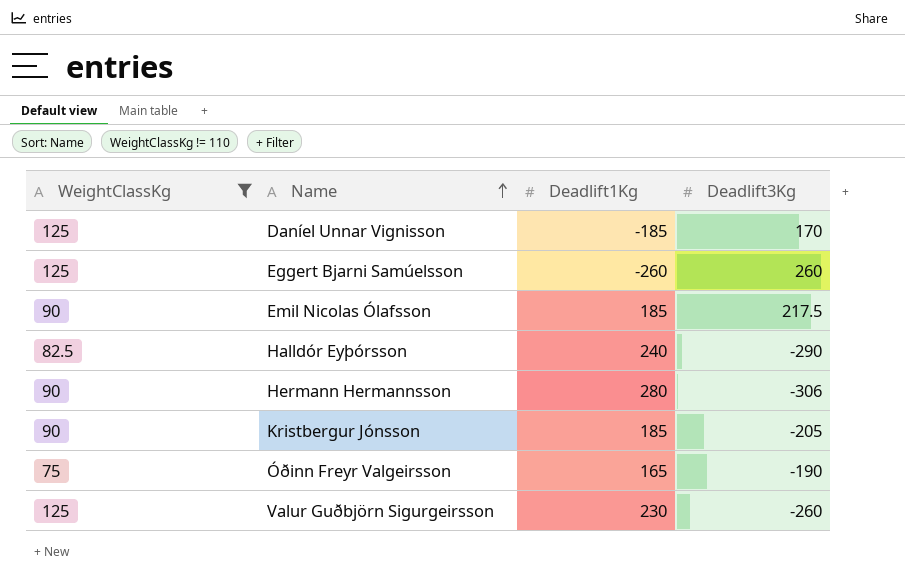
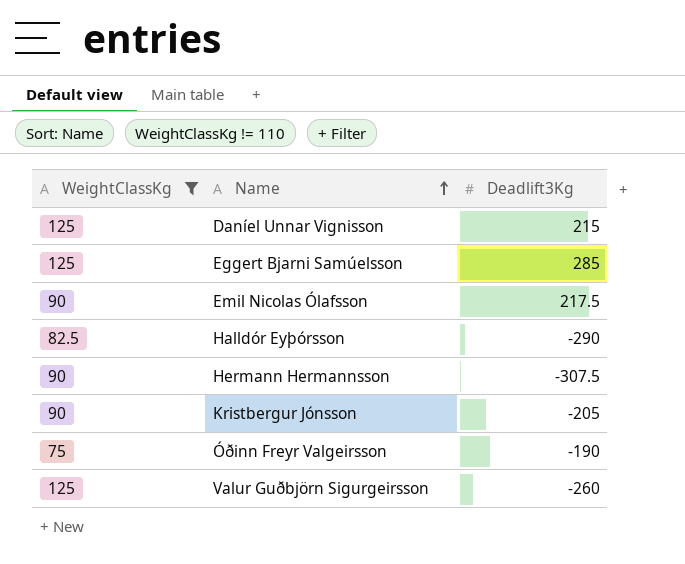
column Deadlift1Kg | position: 3 -> none
Daníel Unnar Vignisson | Deadlift3Kg: 170 -> 215
Eggert Bjarni Samúelsson | Deadlift3Kg: 260 -> 285
Hermann Hermannsson | Deadlift3Kg: -306 -> -307.5

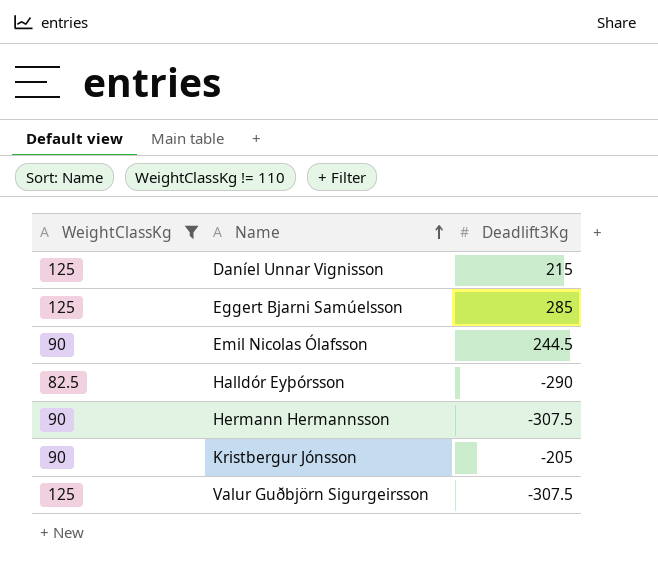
row Óðinn Freyr Valgeirsson: 75 | -190 -> none
Emil Nicolas Ólafsson | Deadlift3Kg: 217.5 -> 244.5
Valur Guðbjörn Sigurgeirsson | Deadlift3Kg: -260 -> -307.5

